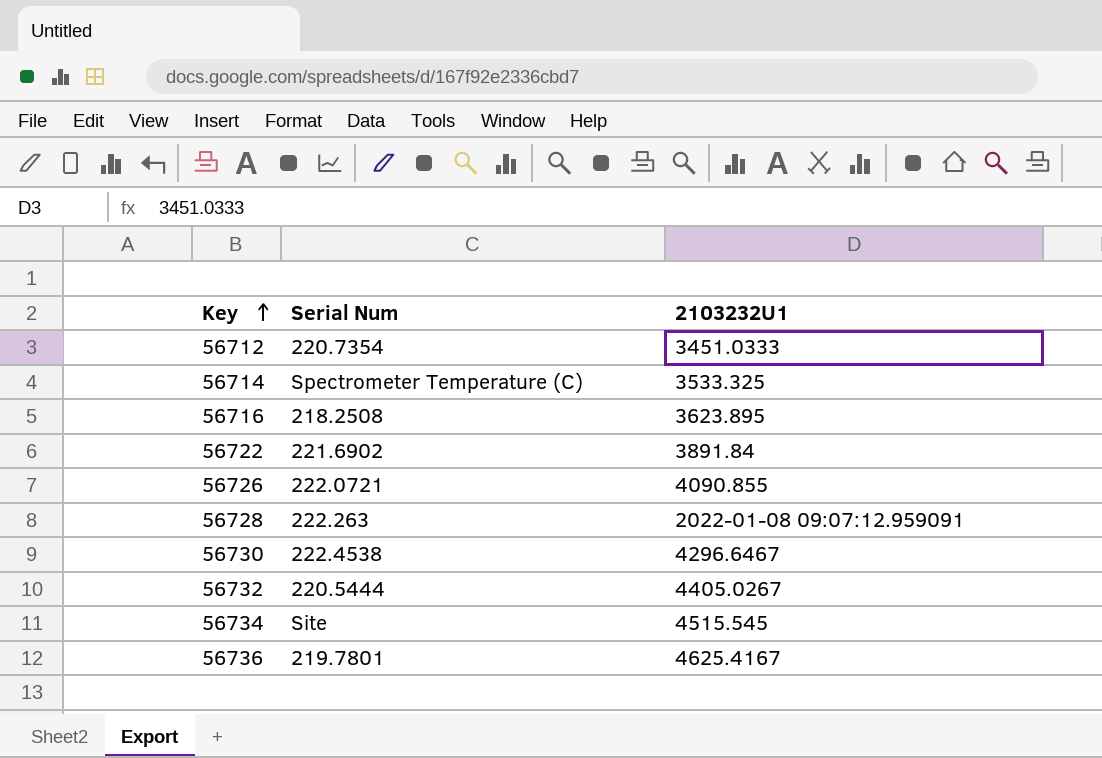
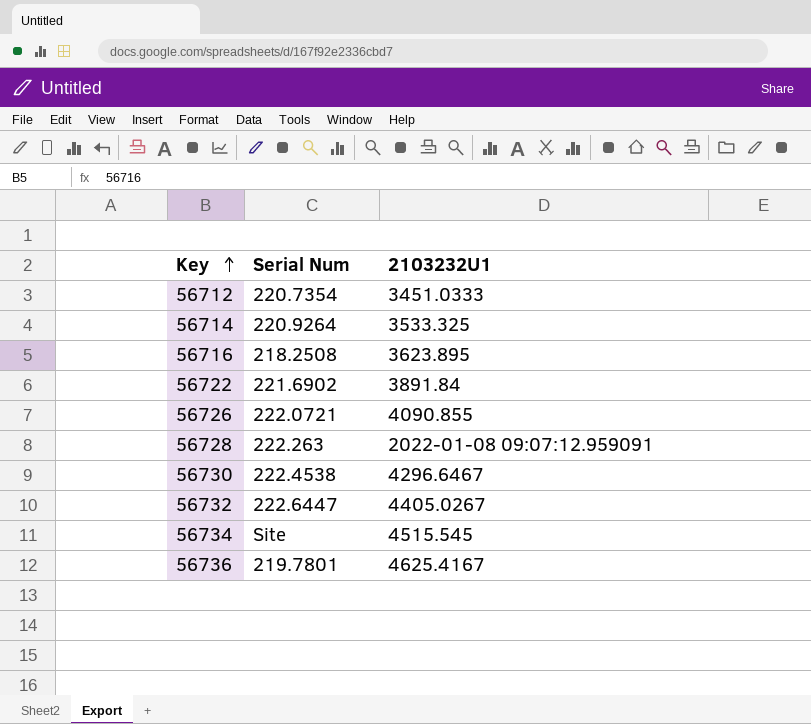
56714 | Serial Num: Spectrometer Temperature (C) -> 220.9264
56732 | Serial Num: 220.5444 -> 222.6447

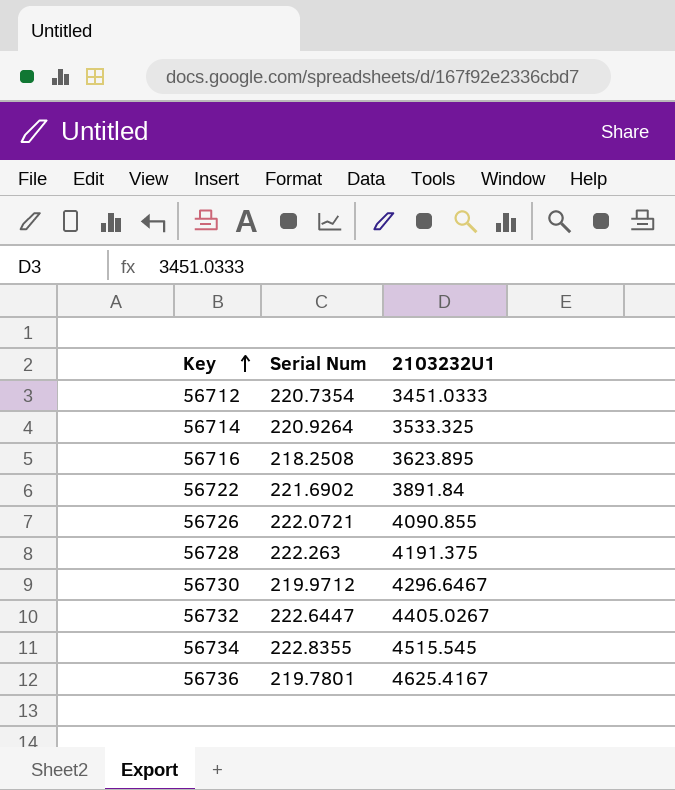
56728 | 2103232U1: 2022-01-08 09:07:12.959091 -> 4191.375
56730 | Serial Num: 222.4538 -> 219.9712
56734 | Serial Num: Site -> 222.8355

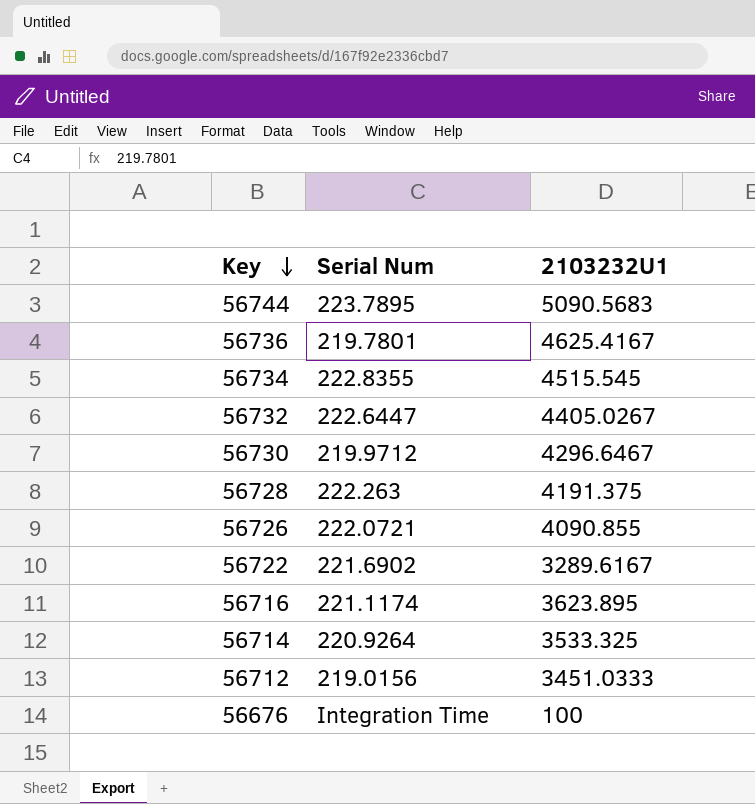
row order: Key ascending -> Key descending
row 56744: none -> 223.7895 | 5090.5683
56722 | 2103232U1: 3891.84 -> 3289.6167
56716 | Serial Num: 218.2508 -> 221.1174
56712 | Serial Num: 220.7354 -> 219.0156
row 56676: none -> Integration Time | 100

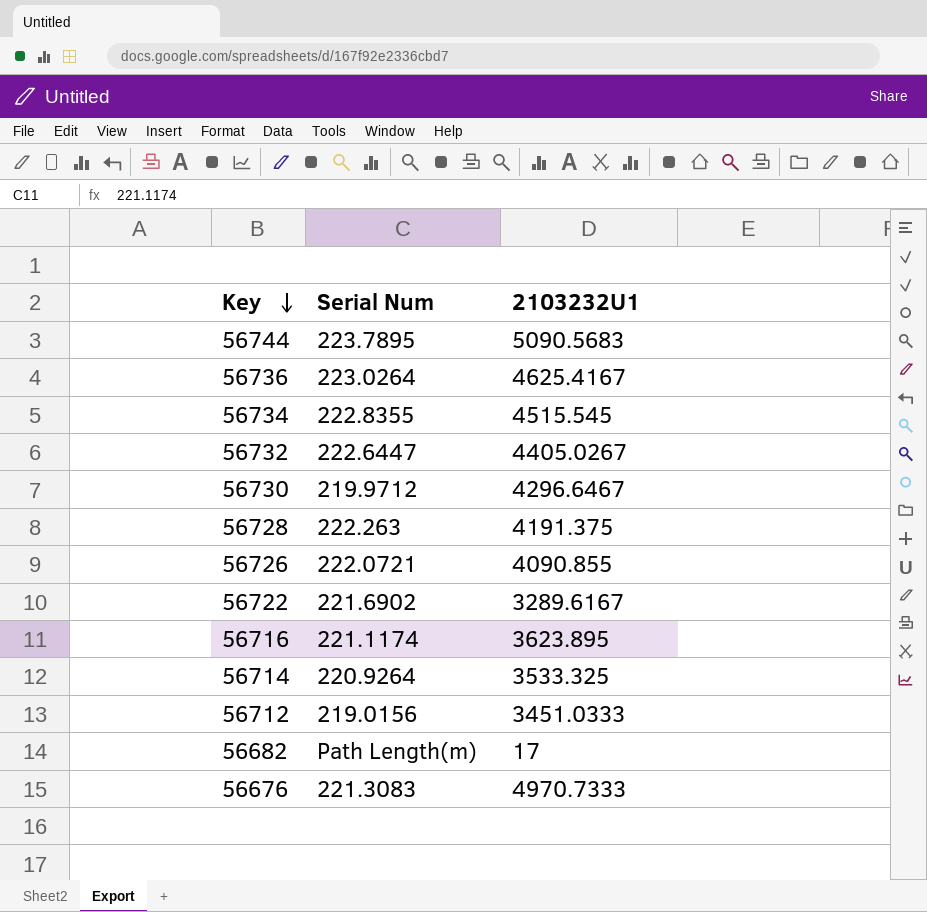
56736 | Serial Num: 219.7801 -> 223.0264
row 56682: none -> Path Length(m) | 17
56676 | Serial Num: Integration Time -> 221.3083
56676 | 2103232U1: 100 -> 4970.7333

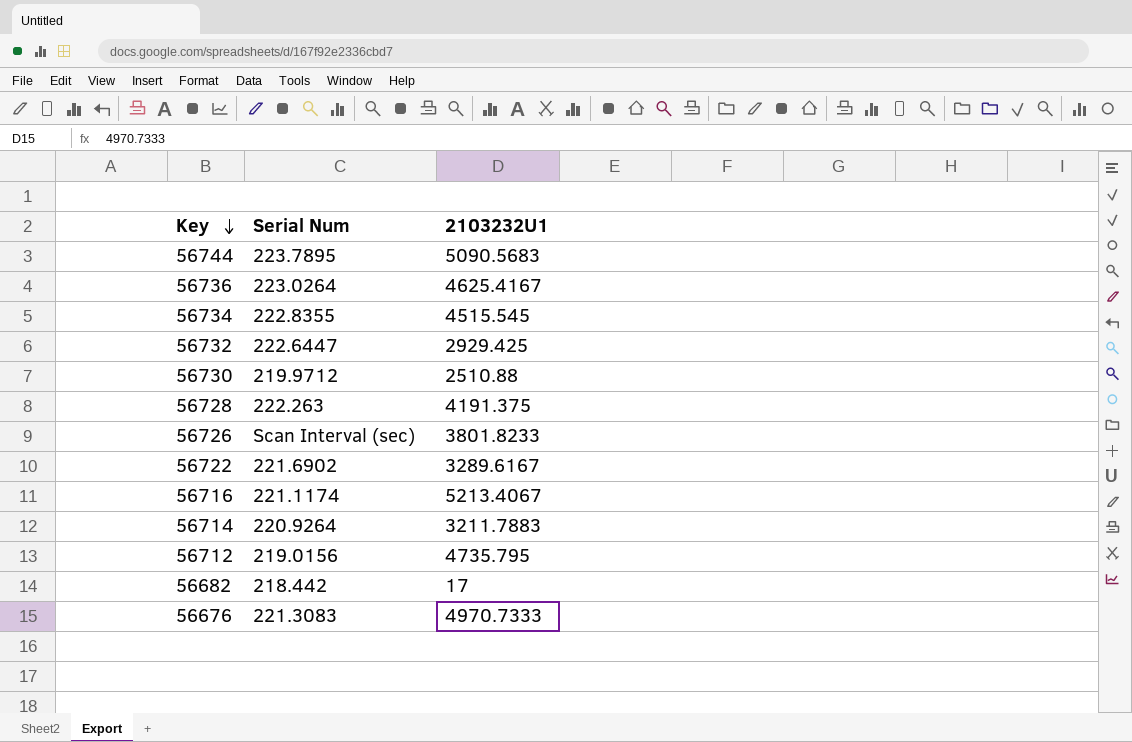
56732 | 2103232U1: 4405.0267 -> 2929.425
56730 | 2103232U1: 4296.6467 -> 2510.88
56726 | Serial Num: 222.0721 -> Scan Interval (sec)
56726 | 2103232U1: 4090.855 -> 3801.8233
56716 | 2103232U1: 3623.895 -> 5213.4067
56714 | 2103232U1: 3533.325 -> 3211.7883
56712 | 2103232U1: 3451.0333 -> 4735.795
56682 | Serial Num: Path Length(m) -> 218.442

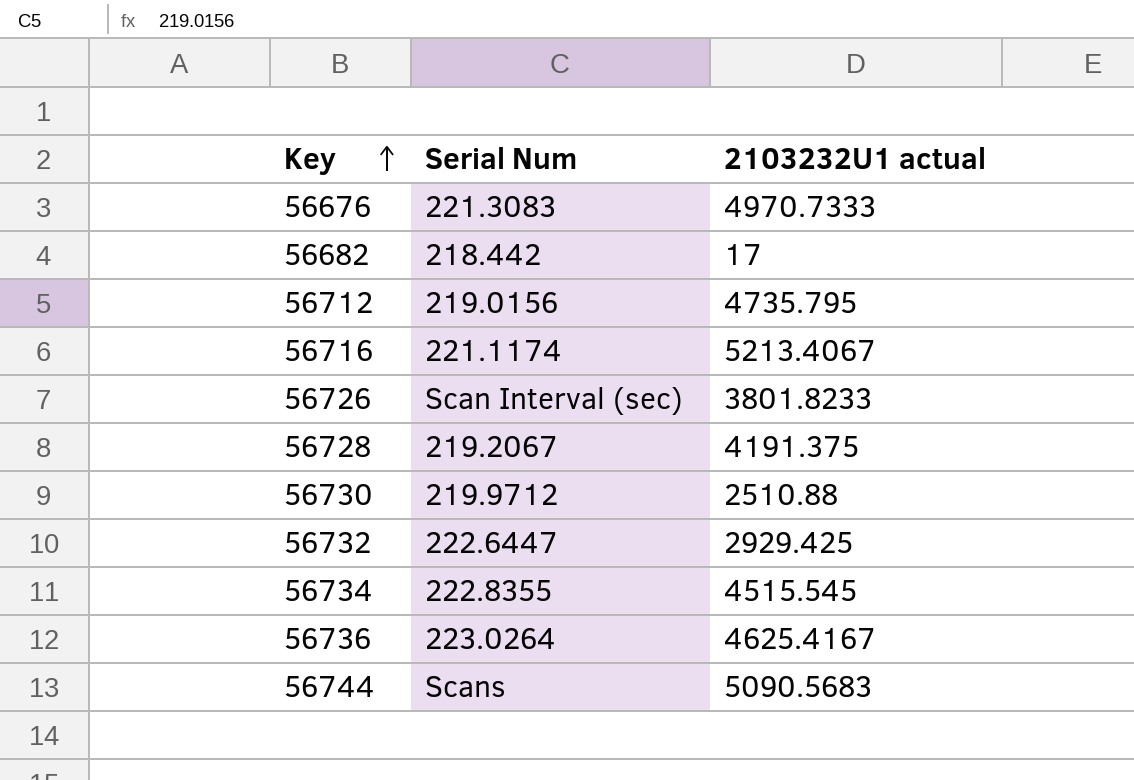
row order: Key descending -> Key ascending
column name: 2103232U1 -> 2103232U1 actual
row 56722: 221.6902 | 3289.6167 -> none
row 56714: 220.9264 | 3211.7883 -> none
56728 | Serial Num: 222.263 -> 219.2067
56744 | Serial Num: 223.7895 -> Scans

